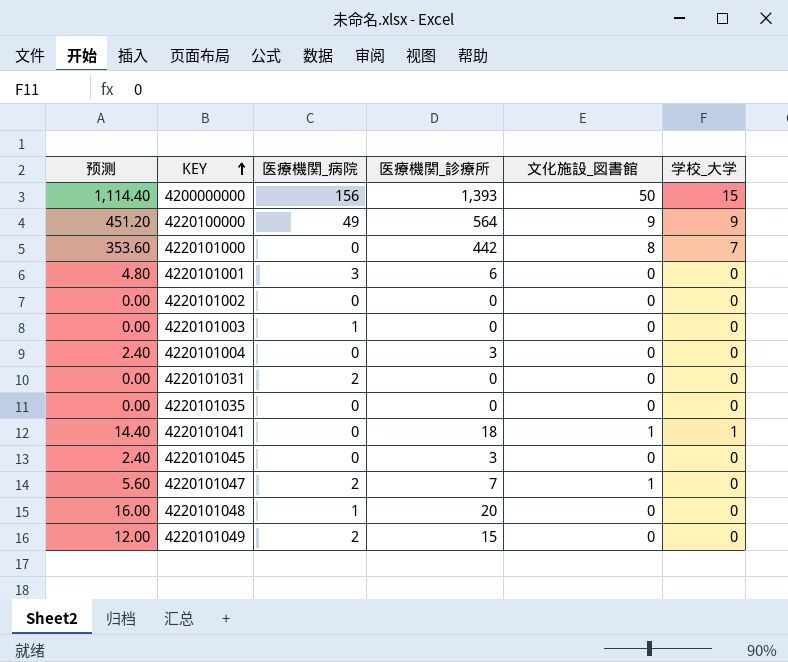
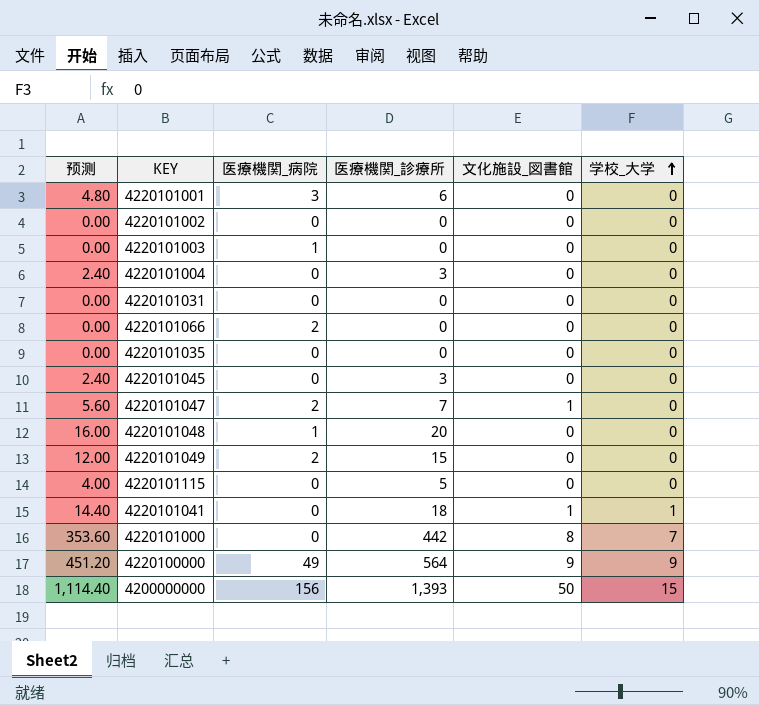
row order: KEY ascending -> 学校_大学 ascending
4220101031 | 医療機関_病院: 2 -> 0
row 4220101066: none -> 0.00 | 2 | 0 | 0 | 0
row 4220101115: none -> 4.00 | 0 | 5 | 0 | 0

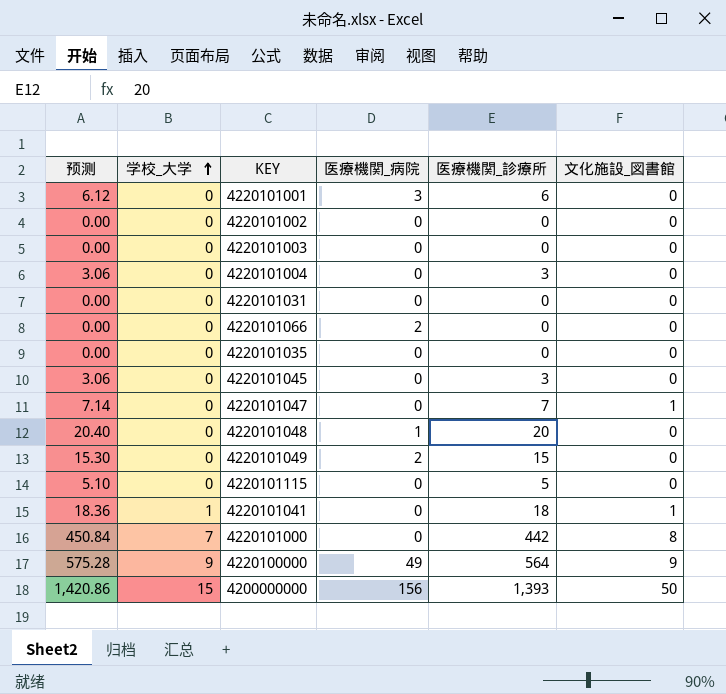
column 预测 | formula: [医療機関_診療所] * 0.8 -> [医療機関_診療所] * 1.02
column 学校_大学 | position: 6 -> 2
4220101003 | 医療機関_病院: 1 -> 0
4220101047 | 医療機関_病院: 2 -> 0

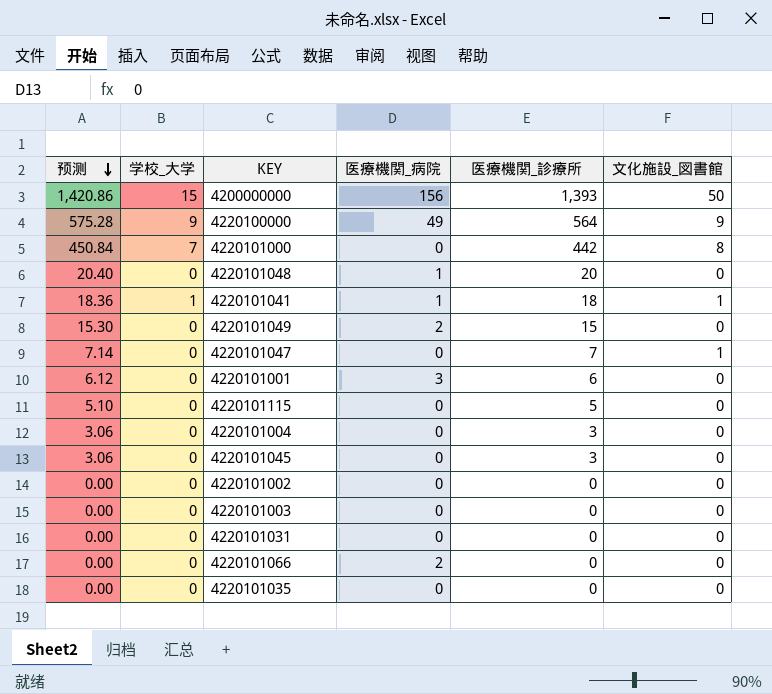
row order: 学校_大学 ascending -> 预测 descending
4220101041 | 医療機関_病院: 0 -> 1

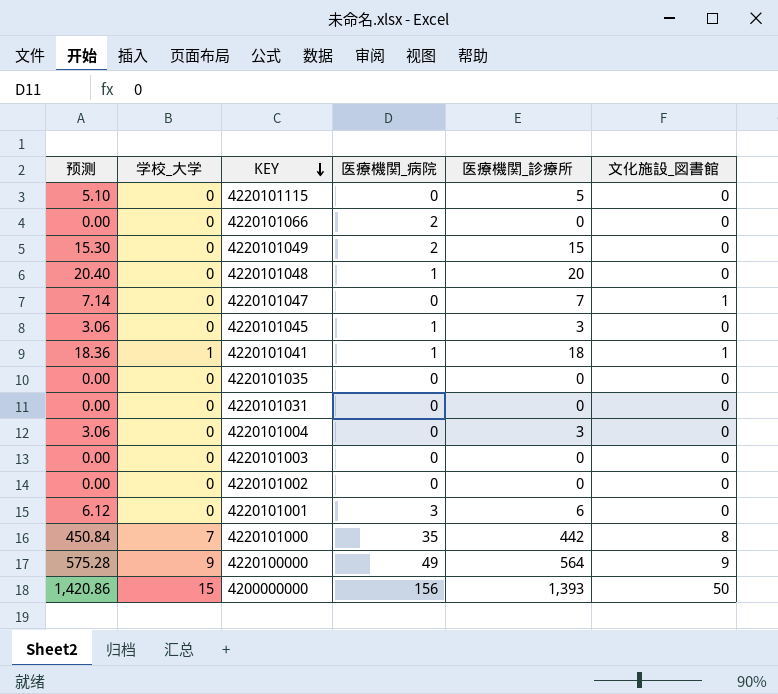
row order: 预测 descending -> KEY descending
4220101045 | 医療機関_病院: 0 -> 1
4220101000 | 医療機関_病院: 0 -> 35

